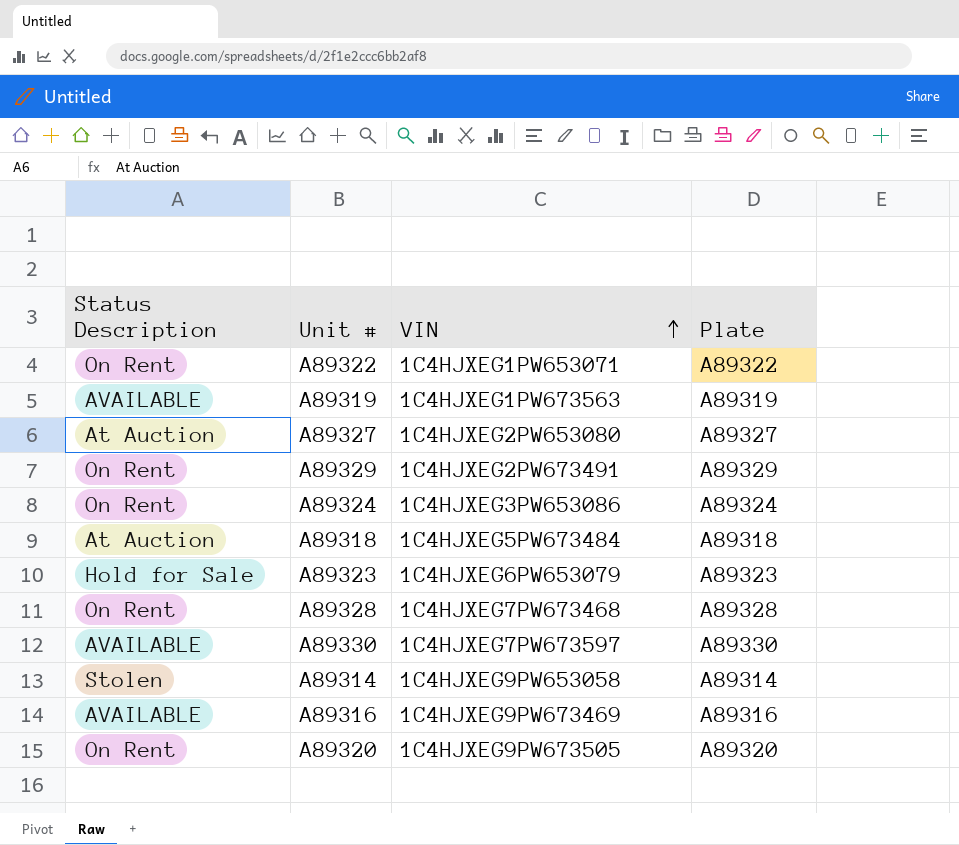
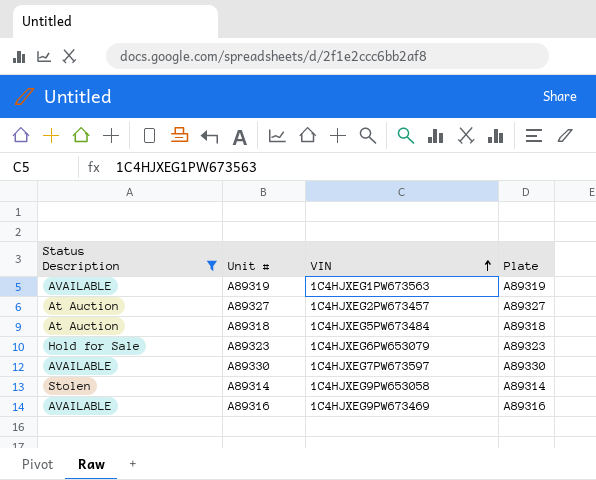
filter: none -> Status Description != On Rent
A89327 | VIN: 1C4HJXEG2PW653080 -> 1C4HJXEG2PW673457

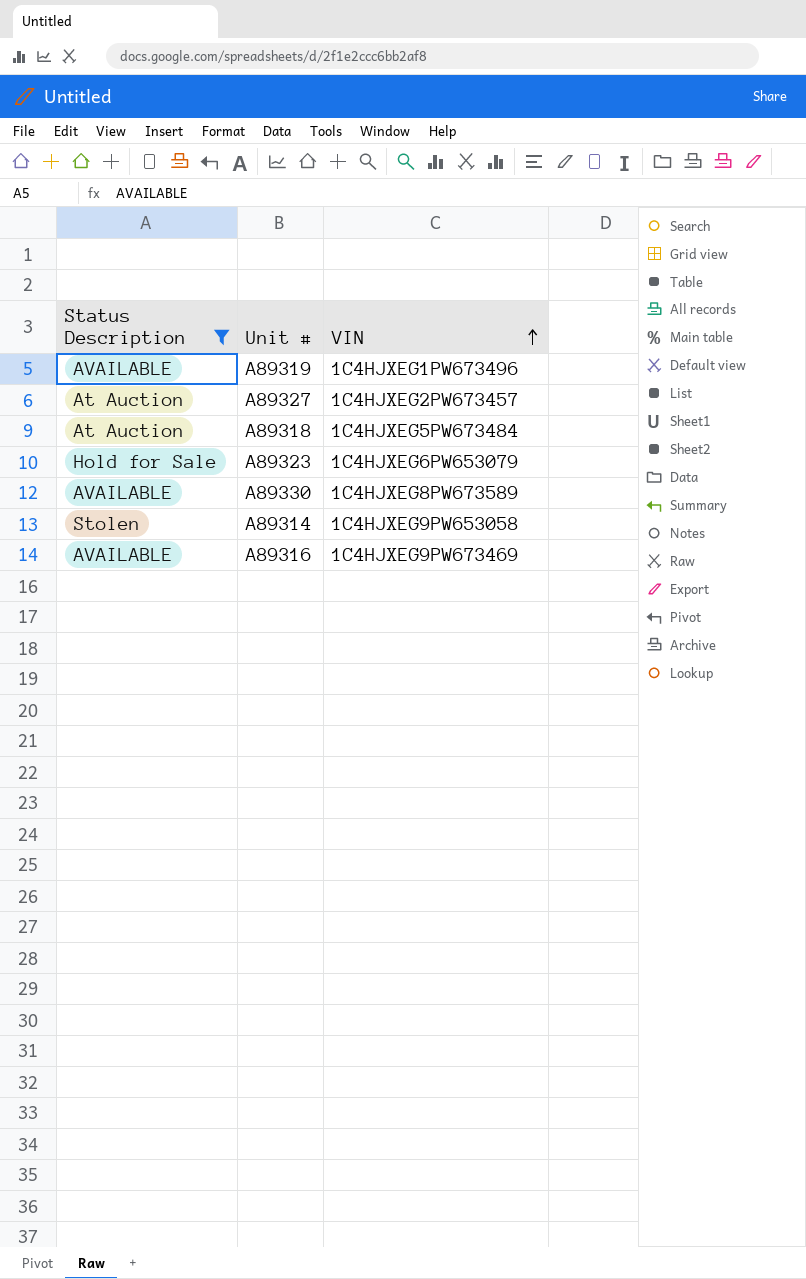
column Plate | position: 4 -> none
A89319 | VIN: 1C4HJXEG1PW673563 -> 1C4HJXEG1PW673496
A89330 | VIN: 1C4HJXEG7PW673597 -> 1C4HJXEG8PW673589

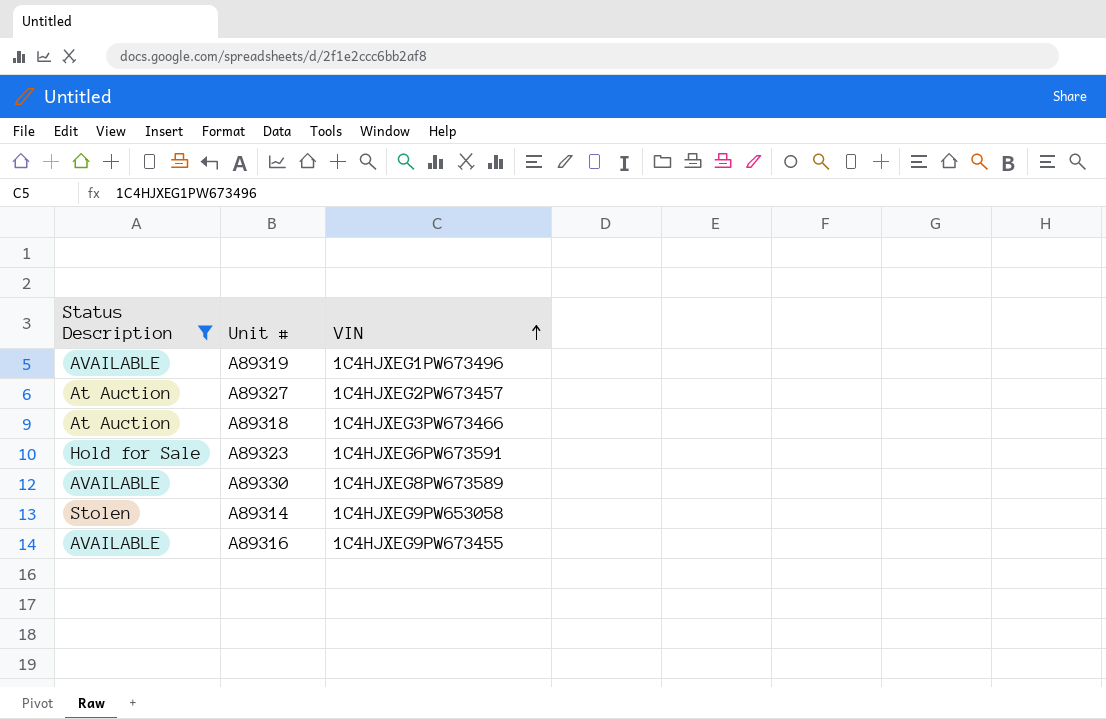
A89318 | VIN: 1C4HJXEG5PW673484 -> 1C4HJXEG3PW673466
A89323 | VIN: 1C4HJXEG6PW653079 -> 1C4HJXEG6PW673591
A89316 | VIN: 1C4HJXEG9PW673469 -> 1C4HJXEG9PW673455

